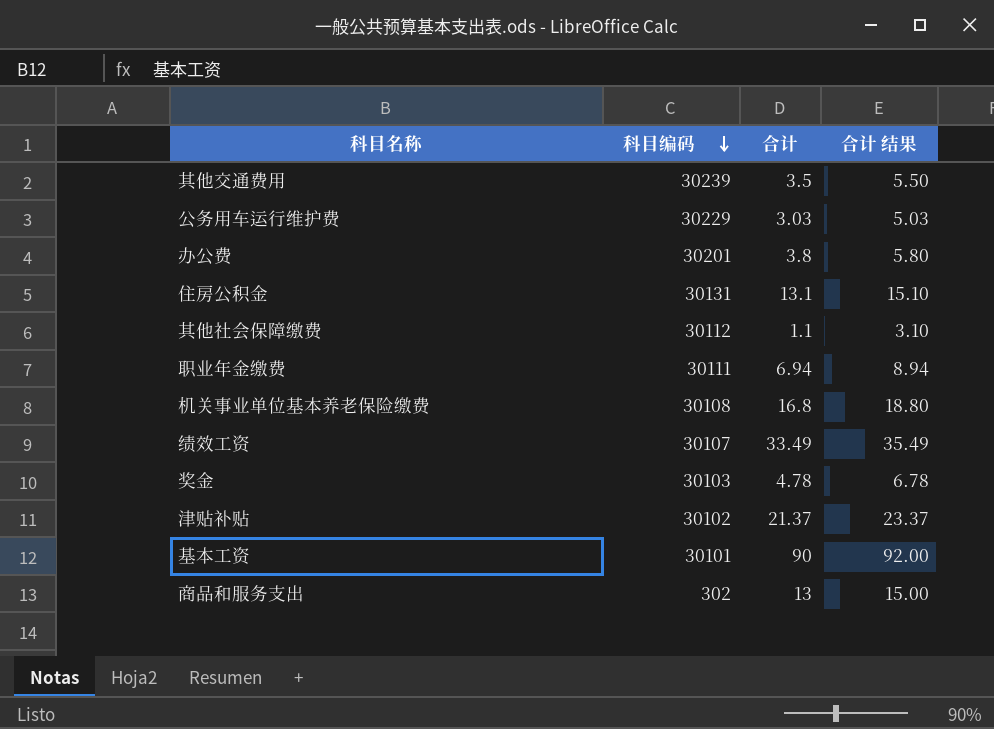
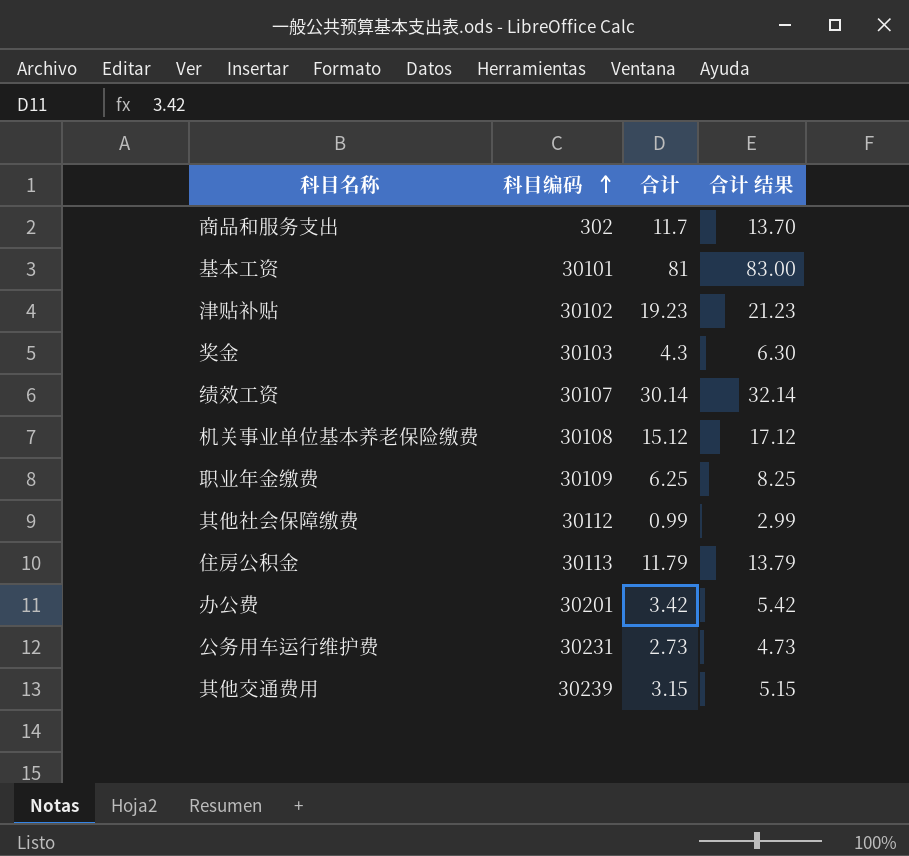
row order: 科目编码 descending -> 科目编码 ascending
商品和服务支出 | 合计: 13 -> 11.7
商品和服务支出 | 合计 结果: 15.00 -> 13.70
基本工资 | 合计: 90 -> 81
基本工资 | 合计 结果: 92.00 -> 83.00
津贴补贴 | 合计: 21.37 -> 19.23
津贴补贴 | 合计 结果: 23.37 -> 21.23
奖金 | 合计: 4.78 -> 4.3
奖金 | 合计 结果: 6.78 -> 6.30
绩效工资 | 合计: 33.49 -> 30.14
绩效工资 | 合计 结果: 35.49 -> 32.14
机关事业单位基本养老保险缴费 | 合计: 16.8 -> 15.12
机关事业单位基本养老保险缴费 | 合计 结果: 18.80 -> 17.12
职业年金缴费 | 科目编码: 30111 -> 30109
职业年金缴费 | 合计: 6.94 -> 6.25
职业年金缴费 | 合计 结果: 8.94 -> 8.25
其他社会保障缴费 | 合计: 1.1 -> 0.99
其他社会保障缴费 | 合计 结果: 3.10 -> 2.99
住房公积金 | 科目编码: 30131 -> 30113
住房公积金 | 合计: 13.1 -> 11.79
住房公积金 | 合计 结果: 15.10 -> 13.79
办公费 | 合计: 3.8 -> 3.42
办公费 | 合计 结果: 5.80 -> 5.42
公务用车运行维护费 | 科目编码: 30229 -> 30231
公务用车运行维护费 | 合计: 3.03 -> 2.73
公务用车运行维护费 | 合计 结果: 5.03 -> 4.73
其他交通费用 | 合计: 3.5 -> 3.15
其他交通费用 | 合计 结果: 5.50 -> 5.15

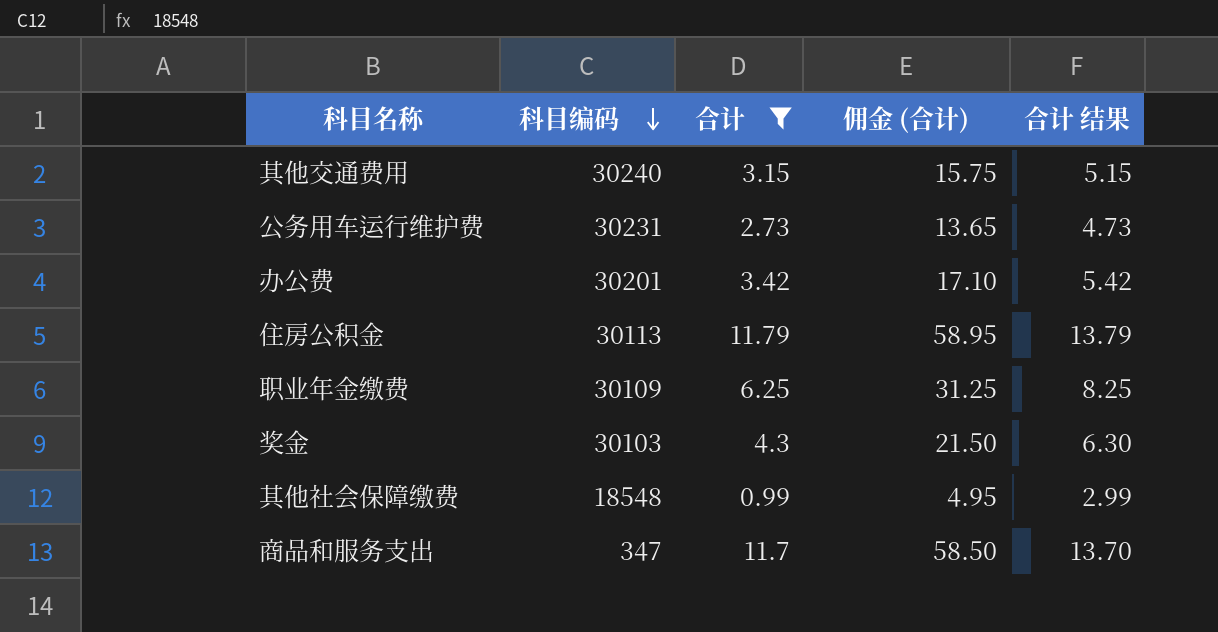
filter: none -> 合计 <= 11.79
row order: 科目编码 ascending -> 科目编码 descending
column 佣金 (合计) | formula: none -> [合计] * 5
其他交通费用 | 科目编码: 30239 -> 30240
其他社会保障缴费 | 科目编码: 30112 -> 18548
商品和服务支出 | 科目编码: 302 -> 347

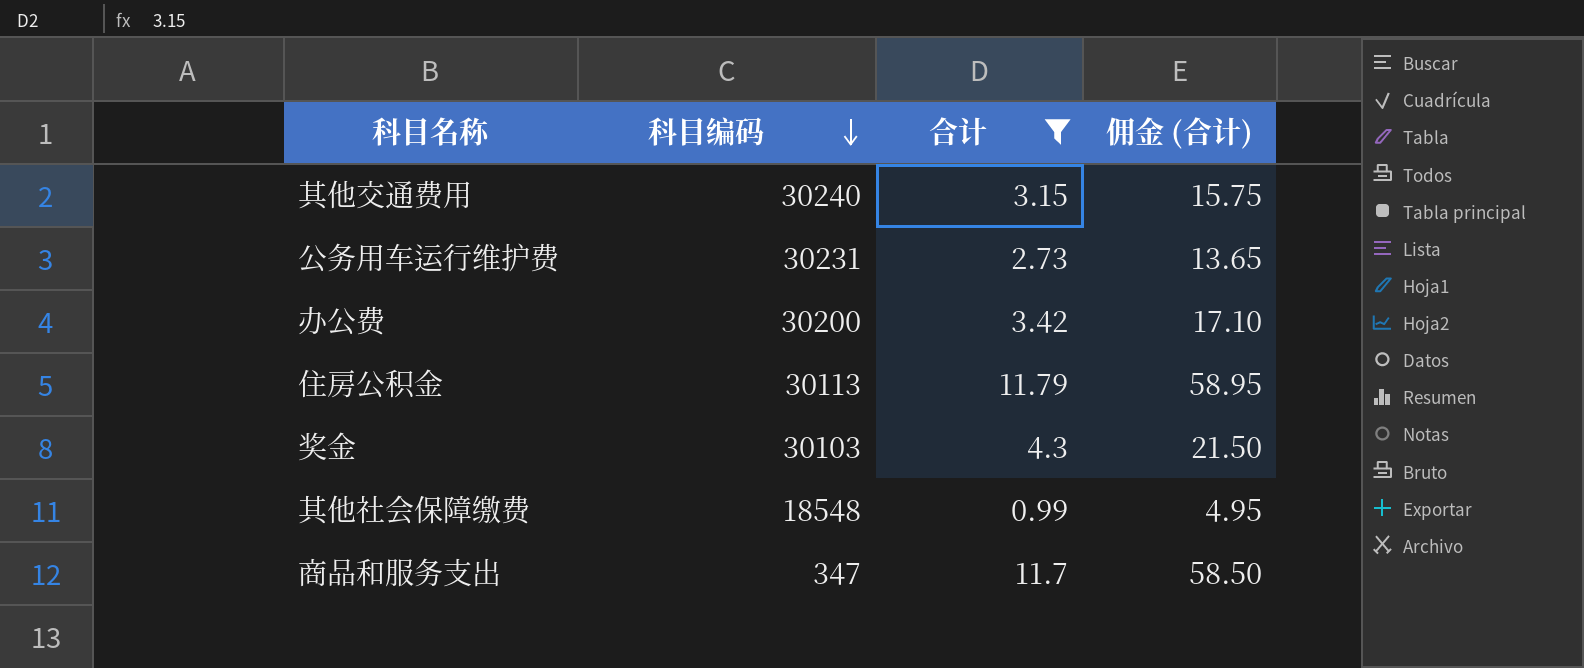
column 合计 结果 | formula: [合计] + 2 -> none
row 职业年金缴费: 30109 | 6.25 | 31.25 | 8.25 -> none
办公费 | 科目编码: 30201 -> 30200

